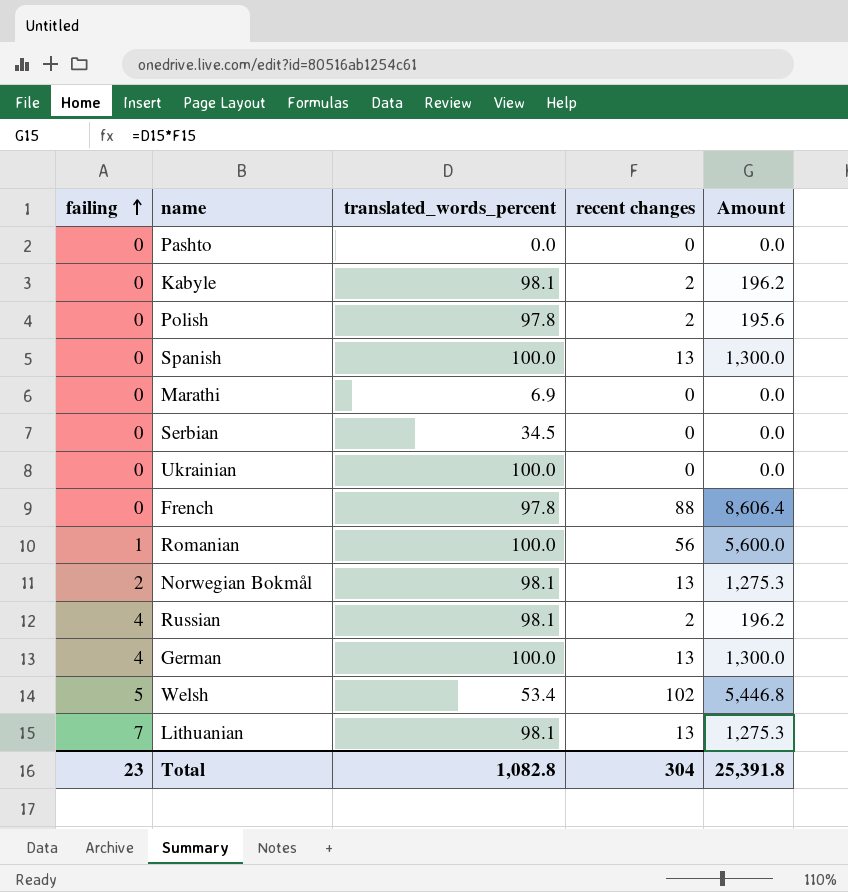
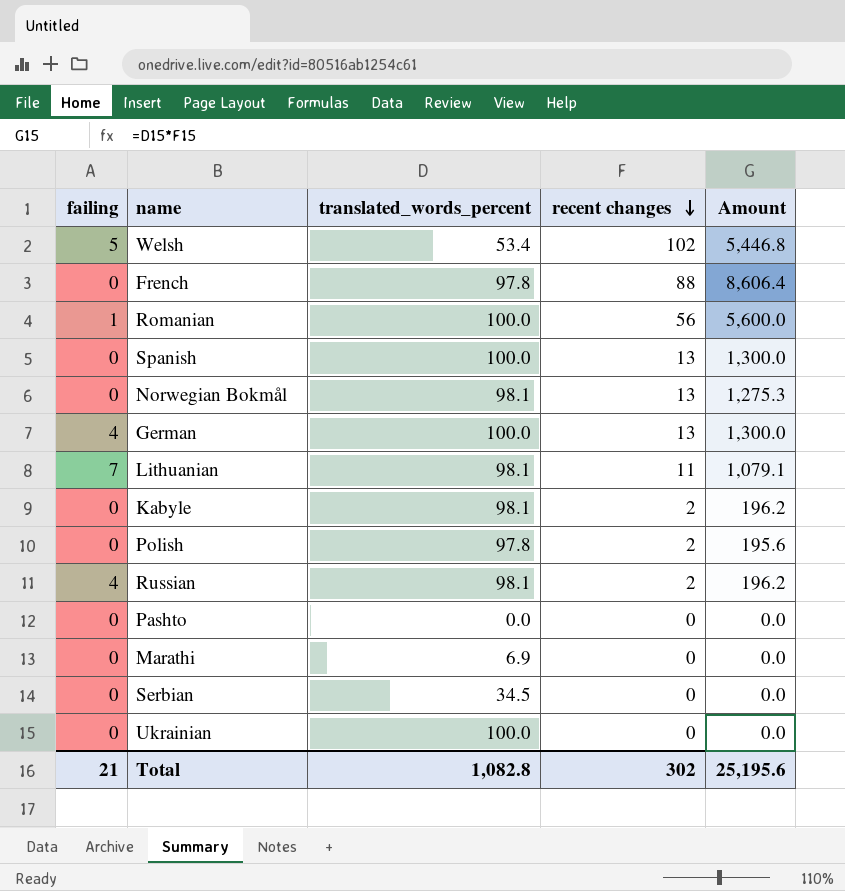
row order: failing ascending -> recent changes descending
Norwegian Bokmål | failing: 2 -> 0
Lithuanian | recent changes: 13 -> 11
Lithuanian | Amount: 1,275.3 -> 1,079.1
Total | failing: 23 -> 21
Total | recent changes: 304 -> 302
Total | Amount: 25,391.8 -> 25,195.6

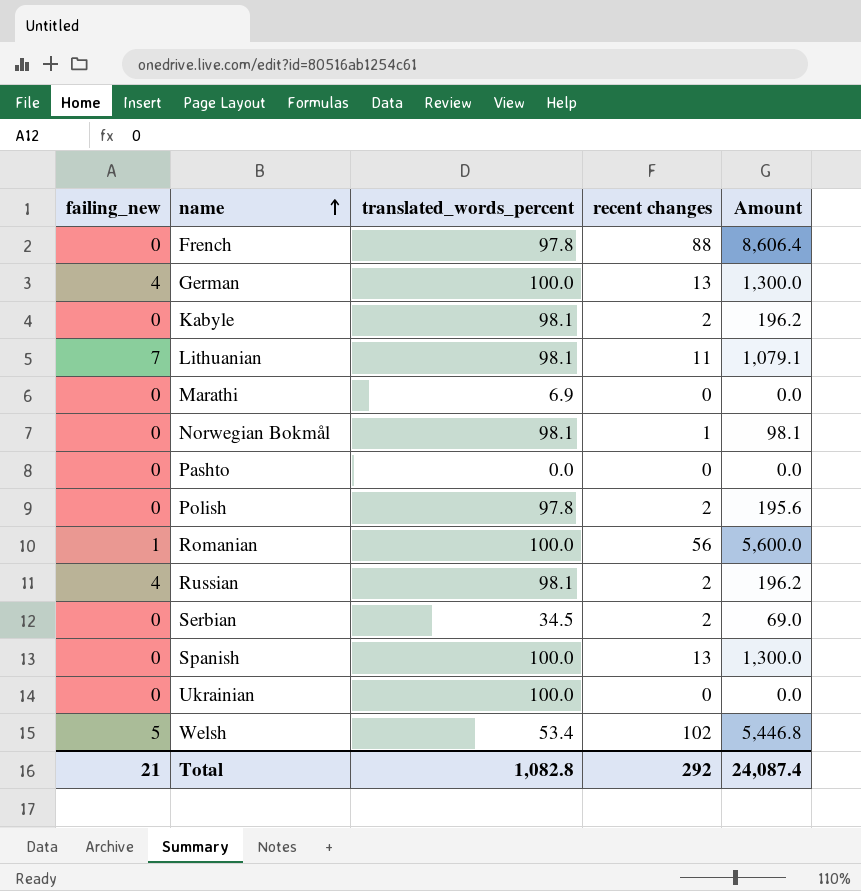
row order: recent changes descending -> name ascending
column name: failing -> failing_new
Norwegian Bokmål | recent changes: 13 -> 1
Norwegian Bokmål | Amount: 1,275.3 -> 98.1
Serbian | recent changes: 0 -> 2
Serbian | Amount: 0.0 -> 69.0
Total | recent changes: 302 -> 292
Total | Amount: 25,195.6 -> 24,087.4

